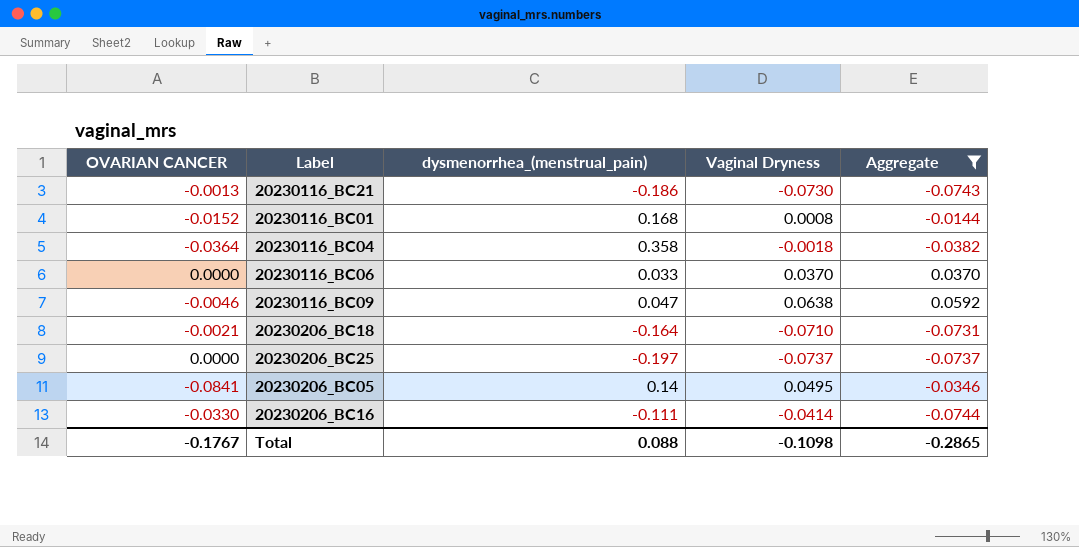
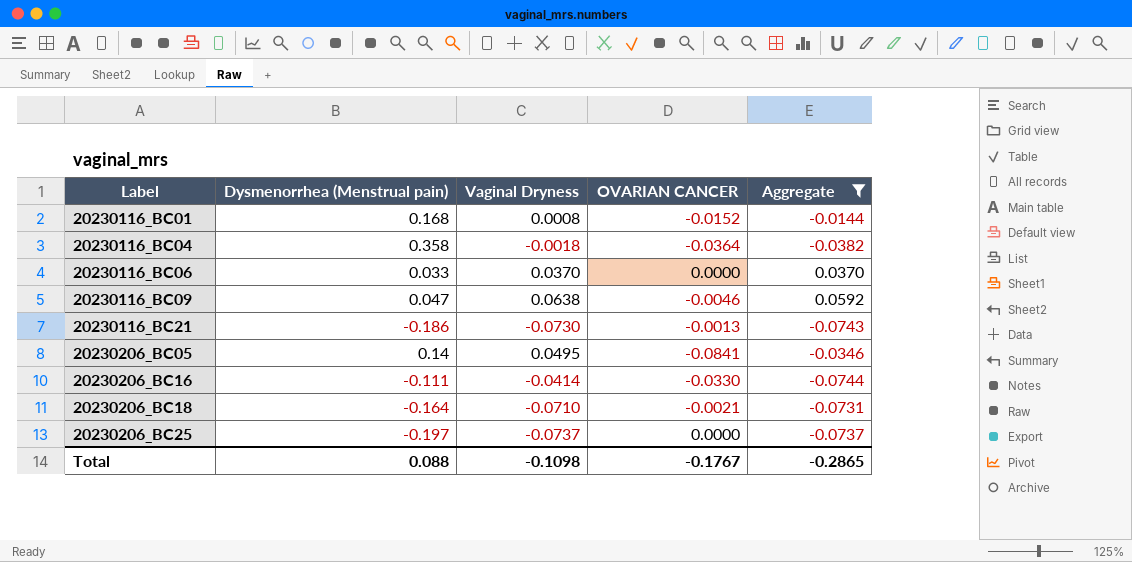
row order: none -> Label ascending
column name: dysmenorrhea_(menstrual_pain) -> Dysmenorrhea (Menstrual pain)
column OVARIAN CANCER | position: 1 -> 4

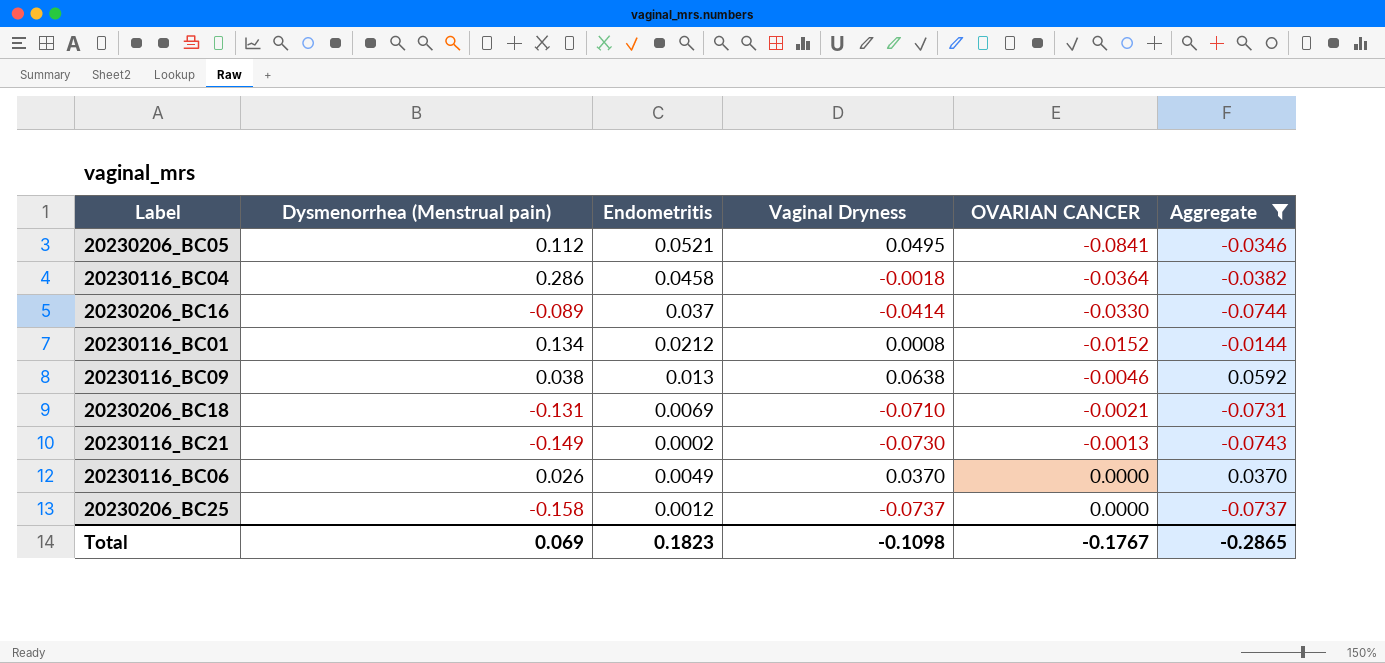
row order: Label ascending -> OVARIAN CANCER ascending
column Endometritis | position: none -> 3
20230206_BC05 | Dysmenorrhea (Menstrual pain): 0.14 -> 0.112
20230116_BC04 | Dysmenorrhea (Menstrual pain): 0.358 -> 0.286
20230206_BC16 | Dysmenorrhea (Menstrual pain): -0.111 -> -0.089
20230116_BC01 | Dysmenorrhea (Menstrual pain): 0.168 -> 0.134
20230116_BC09 | Dysmenorrhea (Menstrual pain): 0.047 -> 0.038
20230206_BC18 | Dysmenorrhea (Menstrual pain): -0.164 -> -0.131
20230116_BC21 | Dysmenorrhea (Menstrual pain): -0.186 -> -0.149
20230116_BC06 | Dysmenorrhea (Menstrual pain): 0.033 -> 0.026
20230206_BC25 | Dysmenorrhea (Menstrual pain): -0.197 -> -0.158
Total | Dysmenorrhea (Menstrual pain): 0.088 -> 0.069

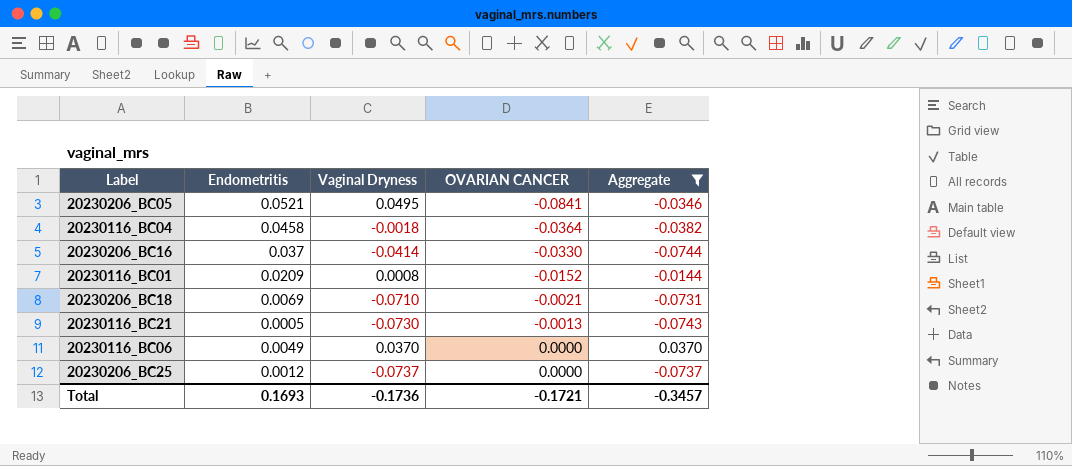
column Dysmenorrhea (Menstrual pain) | position: 2 -> none
row 20230116_BC09: 0.038 | 0.013 | 0.0638 | -0.0046 | 0.0592 -> none
20230116_BC01 | Endometritis: 0.0212 -> 0.0209
20230116_BC21 | Endometritis: 0.0002 -> 0.0005
Total | Endometritis: 0.1823 -> 0.1693
Total | Vaginal Dryness: -0.1098 -> -0.1736
Total | OVARIAN CANCER: -0.1767 -> -0.1721
Total | Aggregate: -0.2865 -> -0.3457

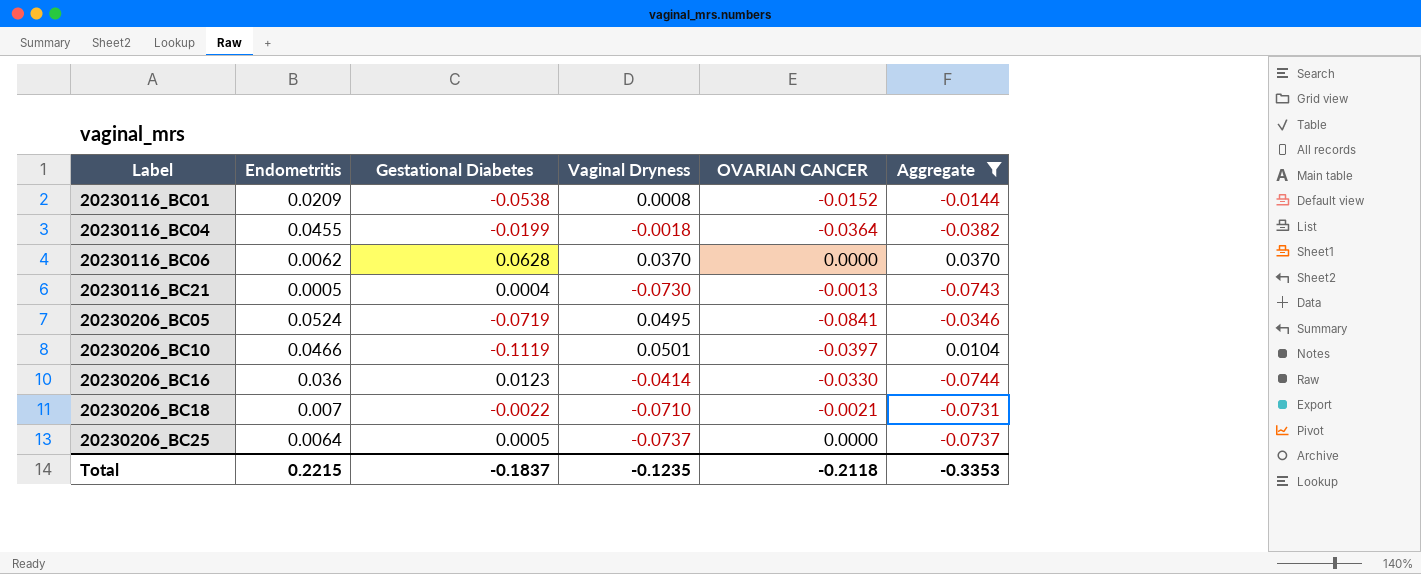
row order: OVARIAN CANCER ascending -> Label ascending
column Gestational Diabetes | position: none -> 3
20230116_BC04 | Endometritis: 0.0458 -> 0.0455
20230116_BC06 | Endometritis: 0.0049 -> 0.0062
20230206_BC05 | Endometritis: 0.0521 -> 0.0524
row 20230206_BC10: none -> 0.0466 | -0.1119 | 0.0501 | -0.0397 | 0.0104
20230206_BC16 | Endometritis: 0.037 -> 0.036
20230206_BC18 | Endometritis: 0.0069 -> 0.007
20230206_BC25 | Endometritis: 0.0012 -> 0.0064
Total | Endometritis: 0.1693 -> 0.2215
Total | Vaginal Dryness: -0.1736 -> -0.1235
Total | OVARIAN CANCER: -0.1721 -> -0.2118
Total | Aggregate: -0.3457 -> -0.3353

